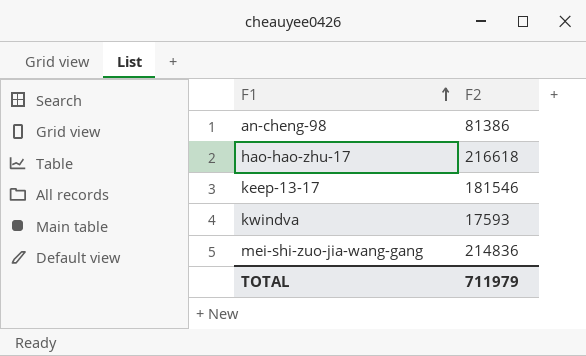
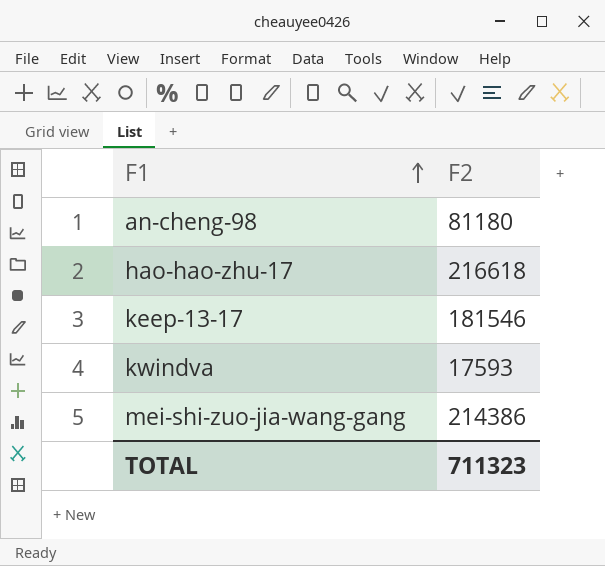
an-cheng-98 | F2: 81386 -> 81180
mei-shi-zuo-jia-wang-gang | F2: 214836 -> 214386
TOTAL | F2: 711979 -> 711323

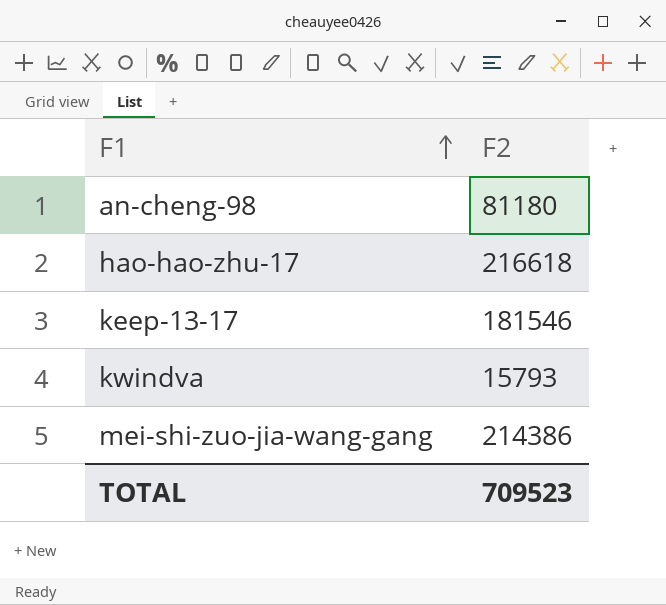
kwindva | F2: 17593 -> 15793
TOTAL | F2: 711323 -> 709523

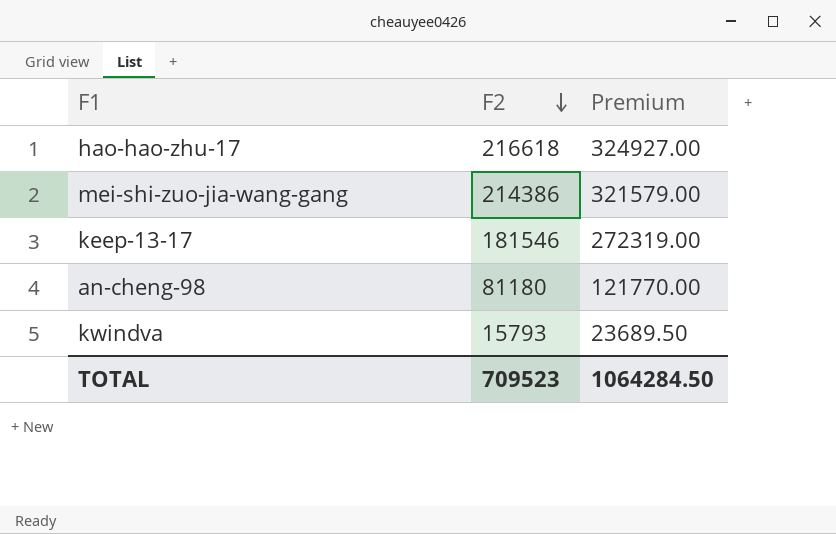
row order: F1 ascending -> F2 descending
column Premium | formula: none -> [F2] * 1.5

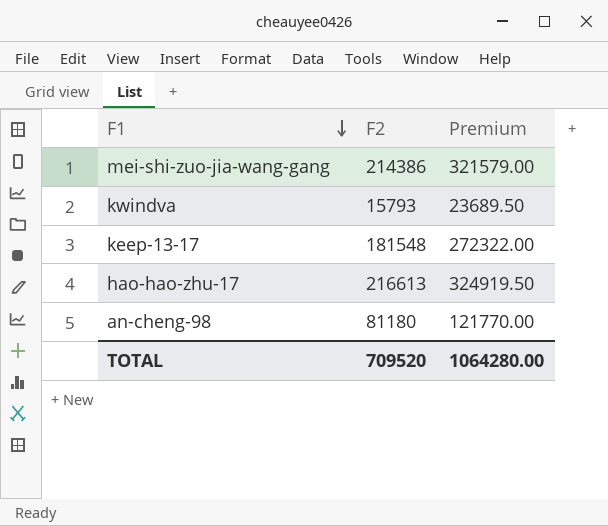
row order: F2 descending -> F1 descending
keep-13-17 | F2: 181546 -> 181548
keep-13-17 | Premium: 272319.00 -> 272322.00
hao-hao-zhu-17 | F2: 216618 -> 216613
hao-hao-zhu-17 | Premium: 324927.00 -> 324919.50
TOTAL | F2: 709523 -> 709520
TOTAL | Premium: 1064284.50 -> 1064280.00

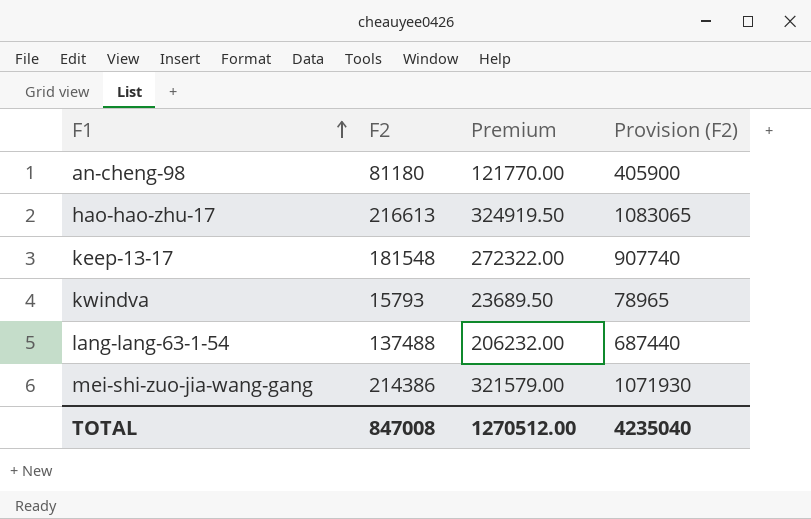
row order: F1 descending -> F1 ascending
column Provision (F2) | formula: none -> [F2] * 5
row lang-lang-63-1-54: none -> 137488 | 206232.00 | 687440
TOTAL | F2: 709520 -> 847008
TOTAL | Premium: 1064280.00 -> 1270512.00

